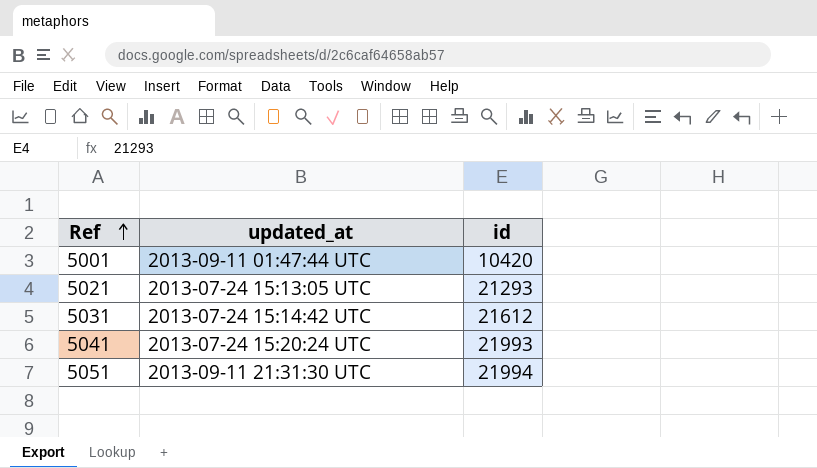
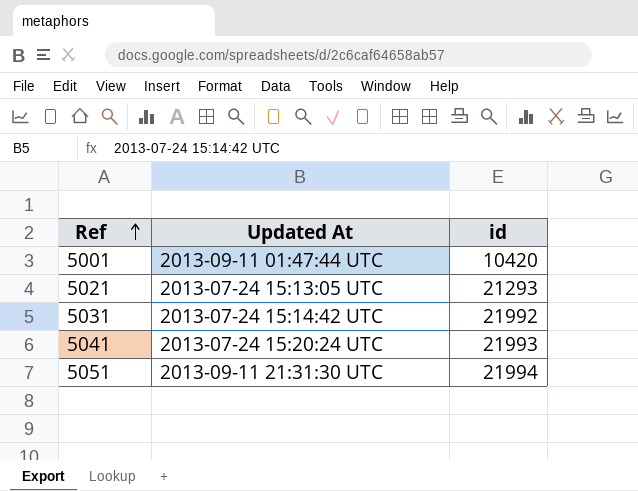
column name: updated_at -> Updated At
5031 | id: 21612 -> 21992

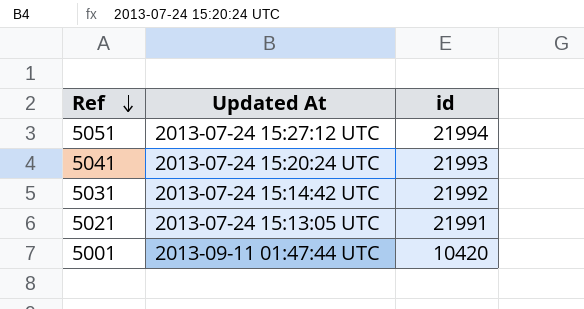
row order: Ref ascending -> Ref descending
5051 | Updated At: 2013-09-11 21:31:30 UTC -> 2013-07-24 15:27:12 UTC
5021 | id: 21293 -> 21991

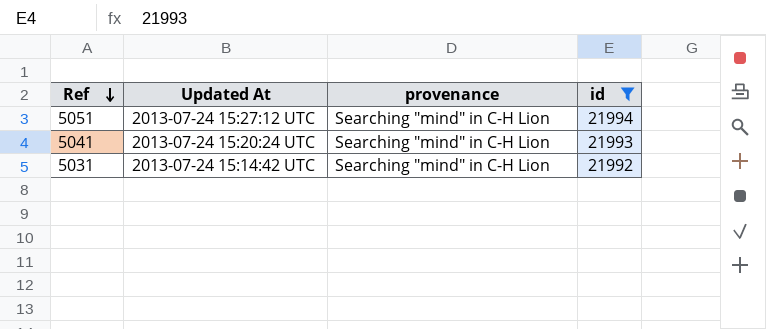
filter: none -> id >= 21992
column provenance | position: none -> 3

